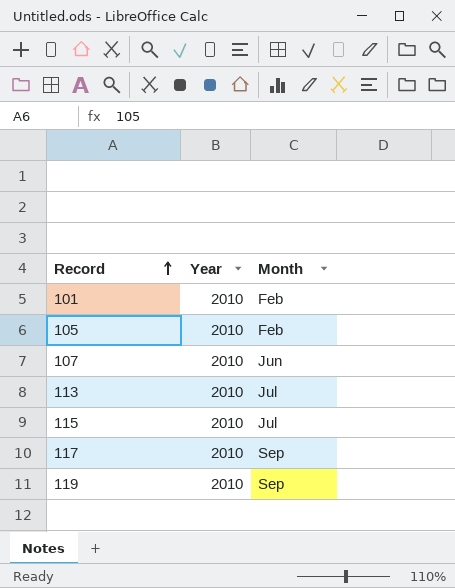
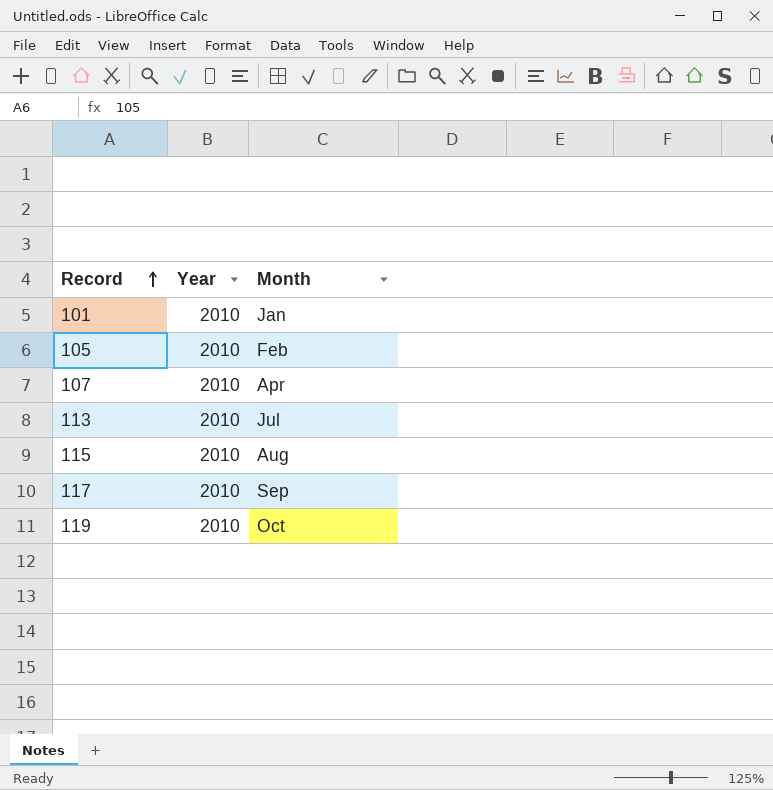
101 | Month: Feb -> Jan
107 | Month: Jun -> Apr
115 | Month: Jul -> Aug
119 | Month: Sep -> Oct

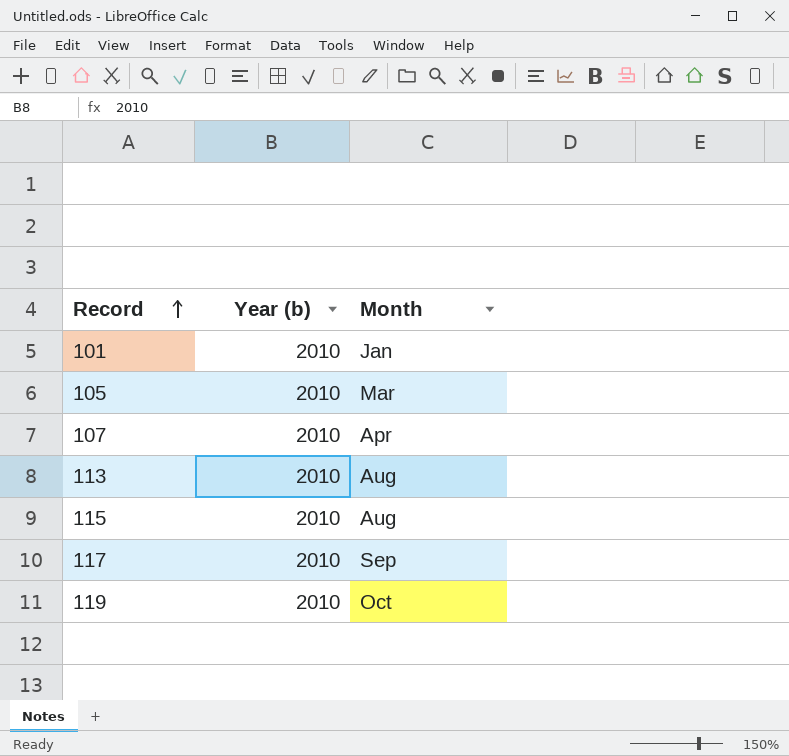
column name: Year -> Year (b)
105 | Month: Feb -> Mar
113 | Month: Jul -> Aug

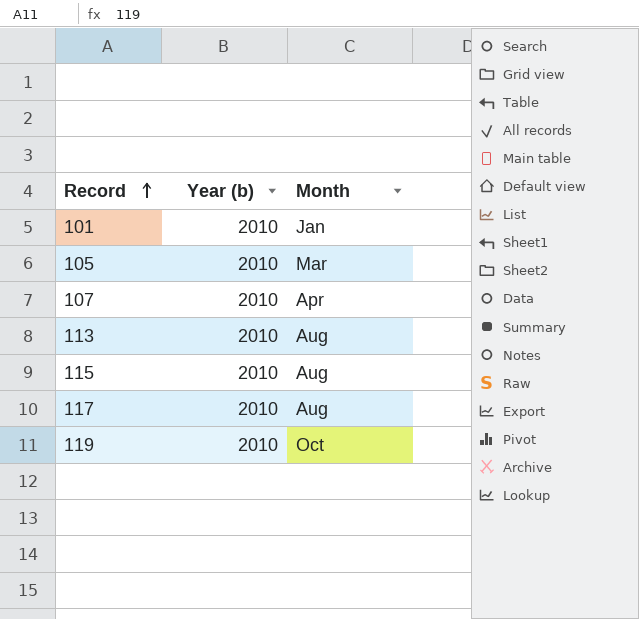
117 | Month: Sep -> Aug

